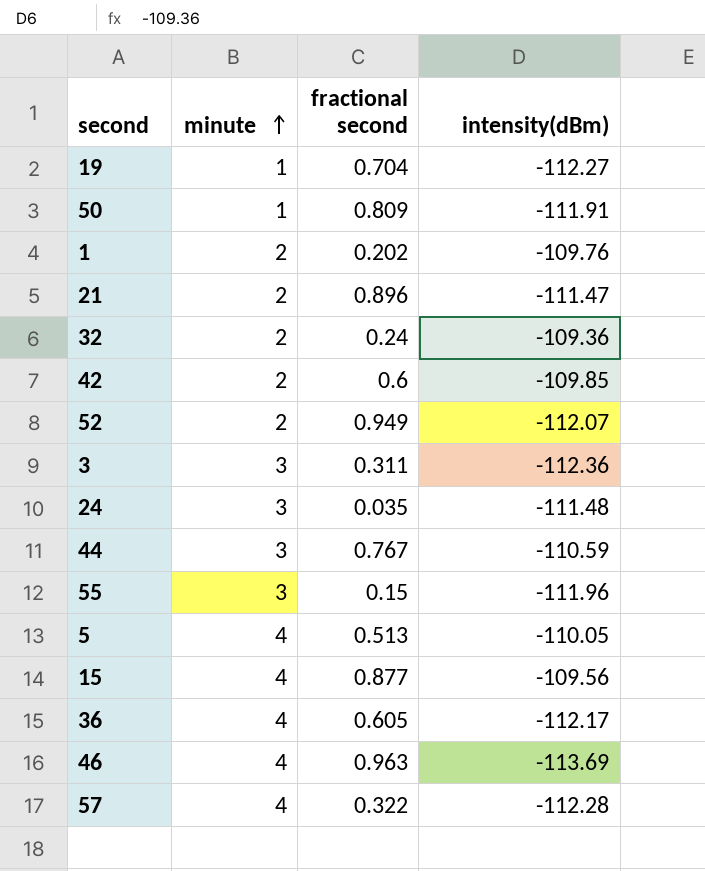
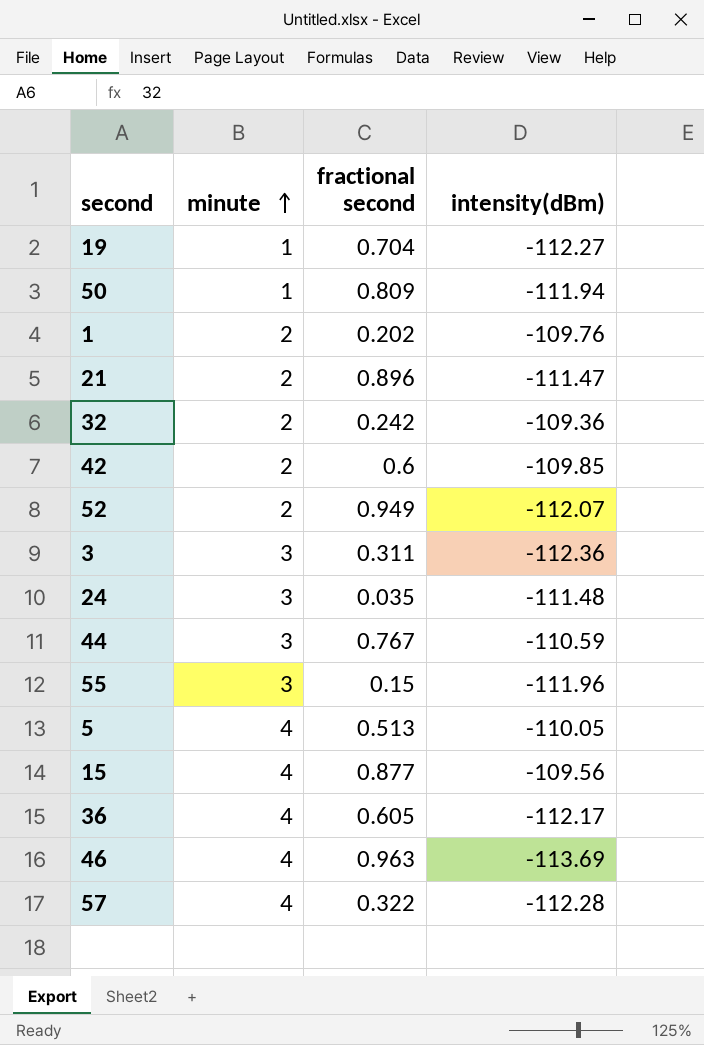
50 | intensity(dBm): -111.91 -> -111.94
32 | fractional second: 0.24 -> 0.242

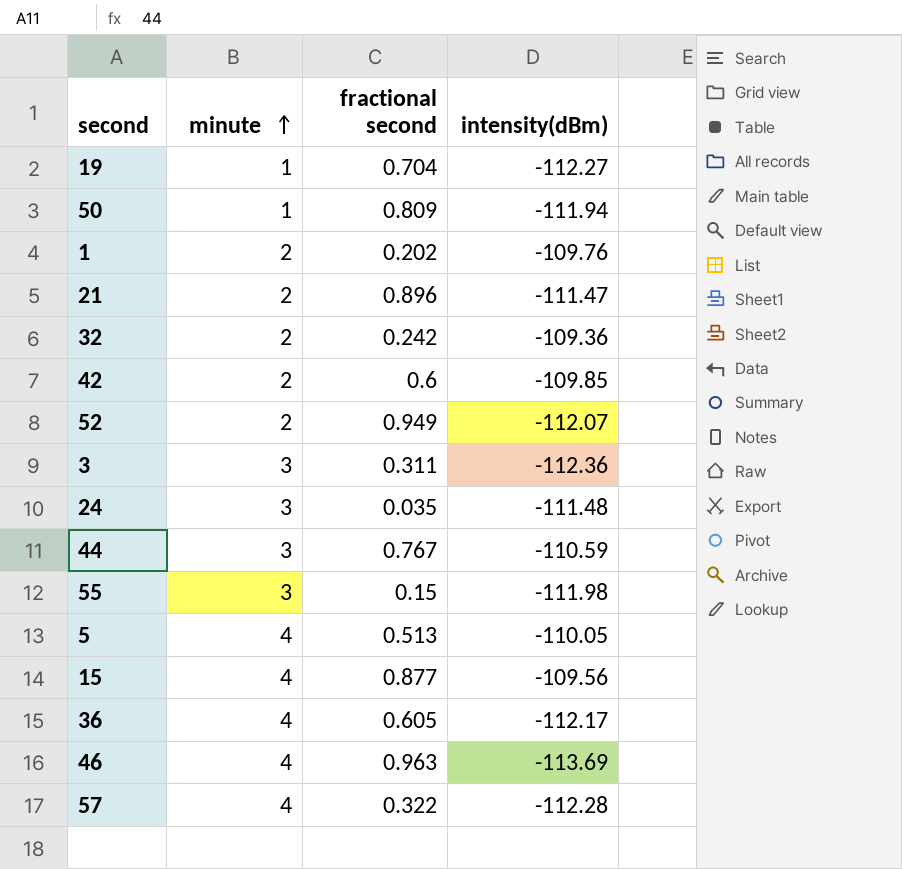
55 | intensity(dBm): -111.96 -> -111.98

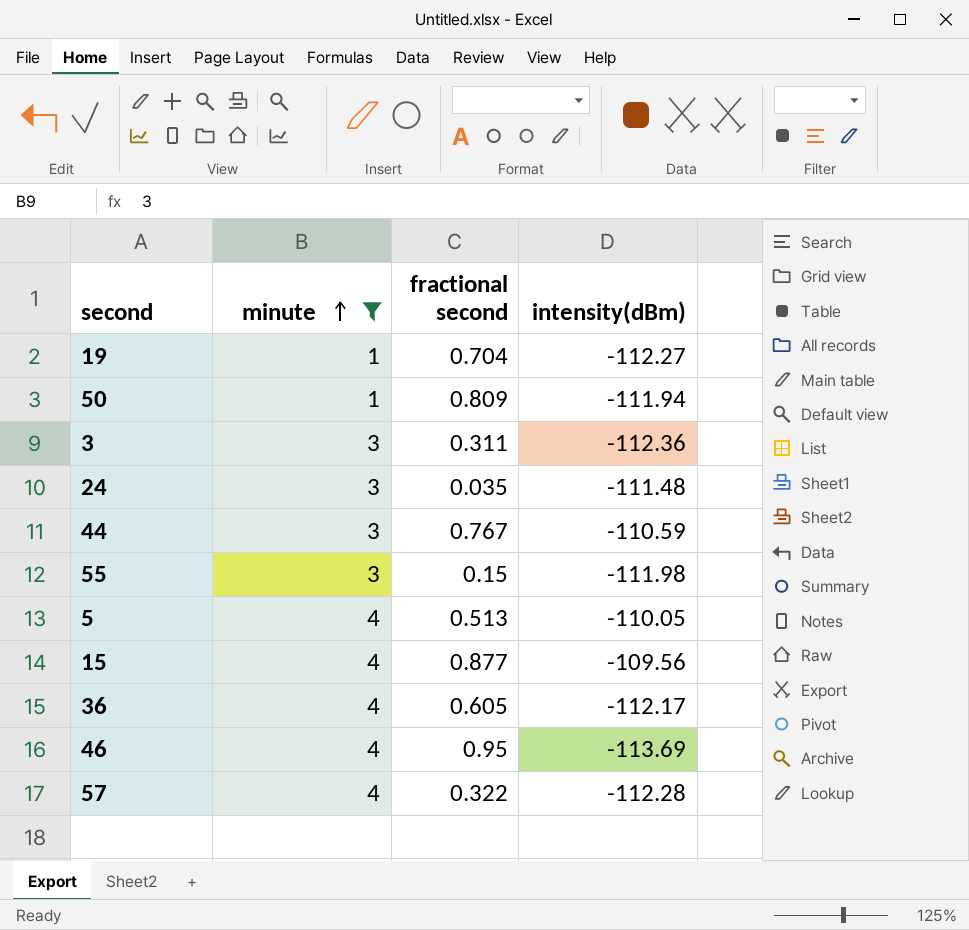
filter: none -> minute != 2
46 | fractional second: 0.963 -> 0.95

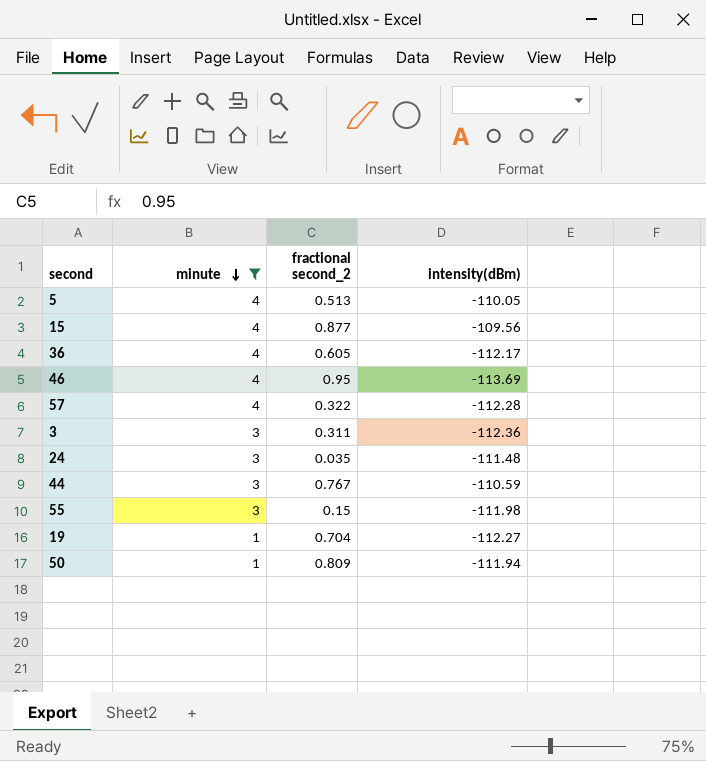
row order: minute ascending -> minute descending
column name: fractional second -> fractional second_2

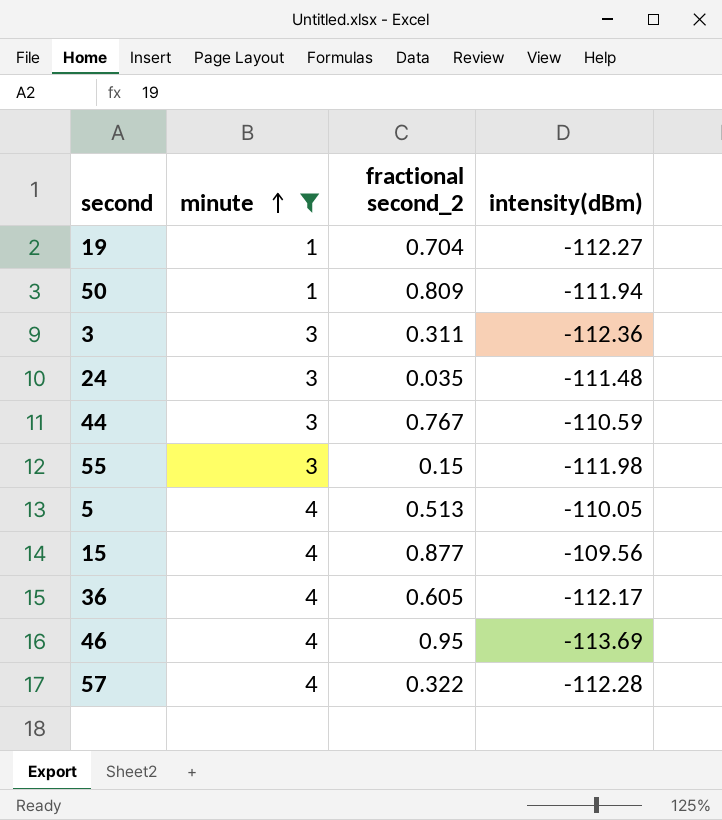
row order: minute descending -> minute ascending

